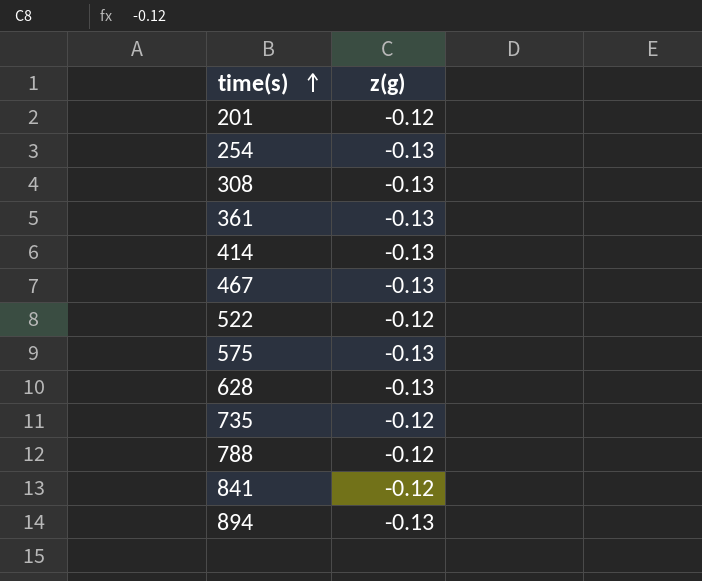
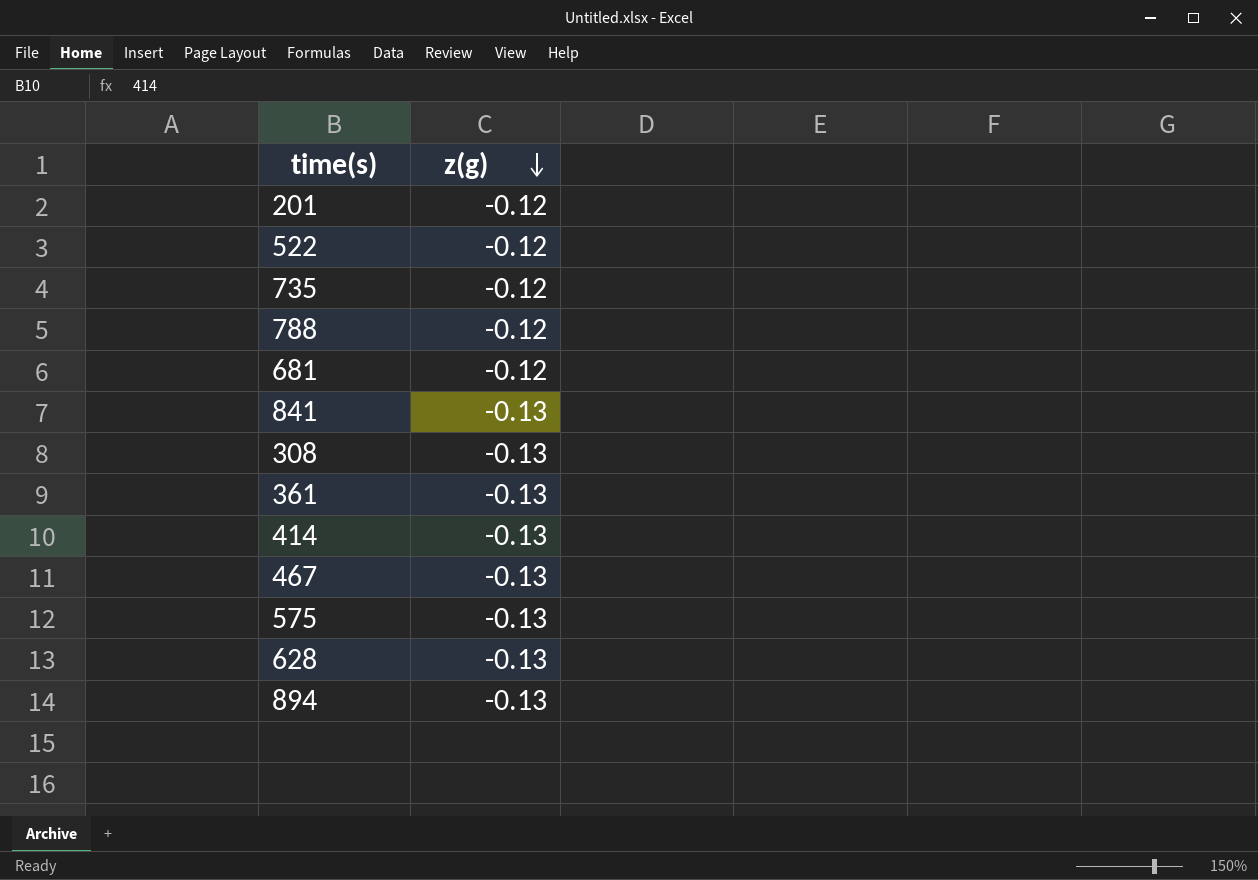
row order: time(s) ascending -> z(g) descending
row 254: -0.13 -> none
row 681: none -> -0.12
841 | z(g): -0.12 -> -0.13

